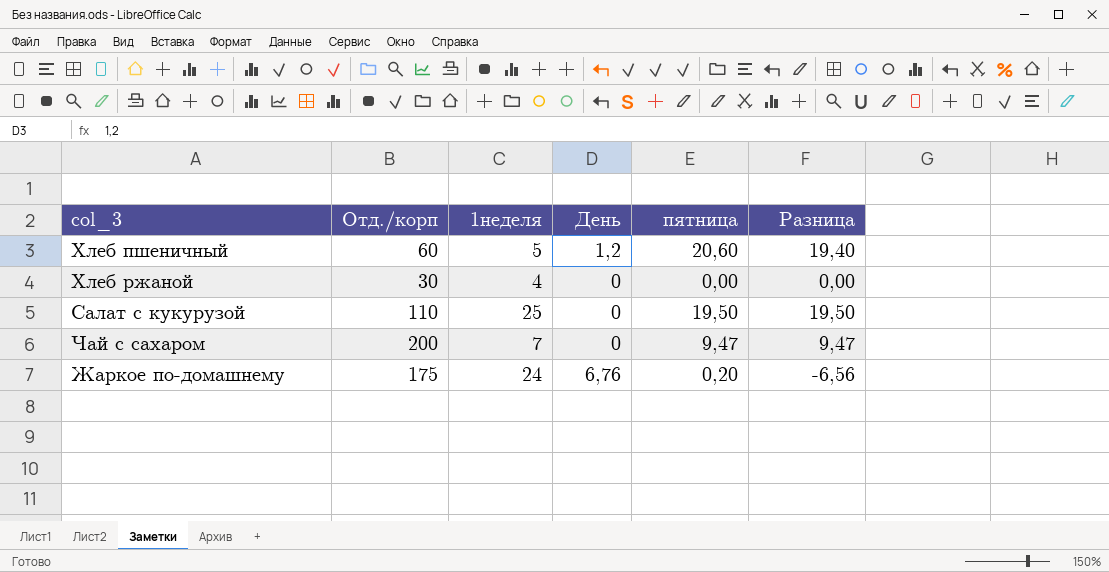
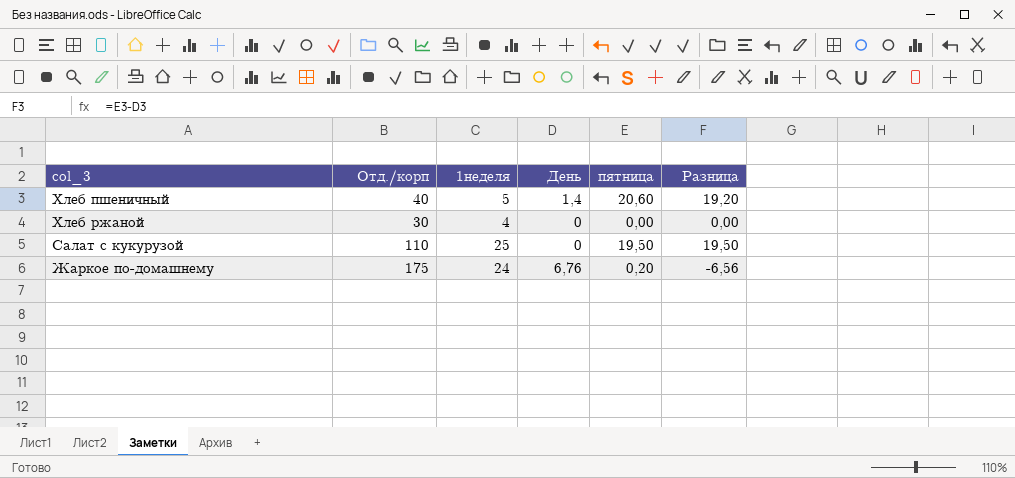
row Чай с сахаром: 200 | 7 | 0 | 9,47 | 9,47 -> none
Хлеб пшеничный | Отд./корп: 60 -> 40
Хлеб пшеничный | День: 1,2 -> 1,4
Хлеб пшеничный | Разница: 19,40 -> 19,20

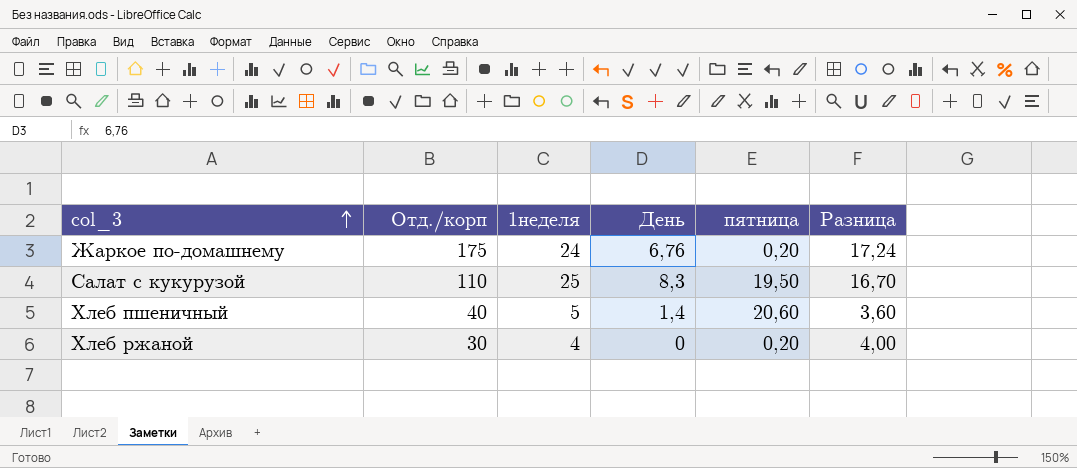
row order: none -> col_3 ascending
column Разница | formula: [пятница] - [День] -> [1неделя] - [День]
Салат с кукурузой | День: 0 -> 8,3
Хлеб ржаной | пятница: 0,00 -> 0,20

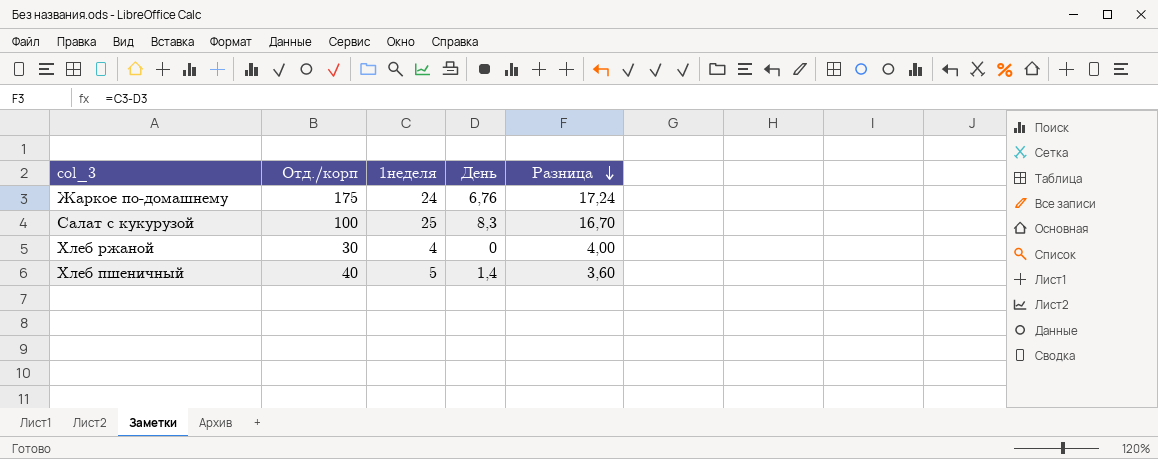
row order: col_3 ascending -> Разница descending
column пятница | position: 5 -> none
Салат с кукурузой | Отд./корп: 110 -> 100

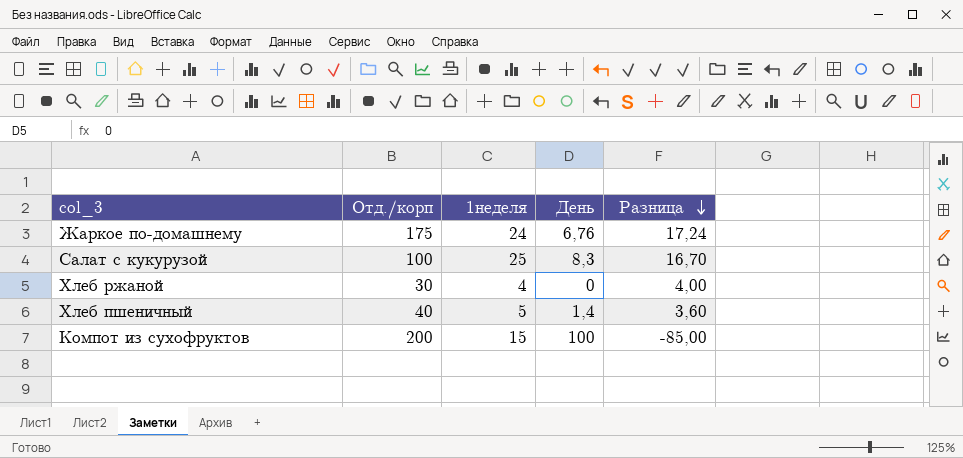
row Компот из сухофруктов: none -> 200 | 15 | 100 | -85,00

